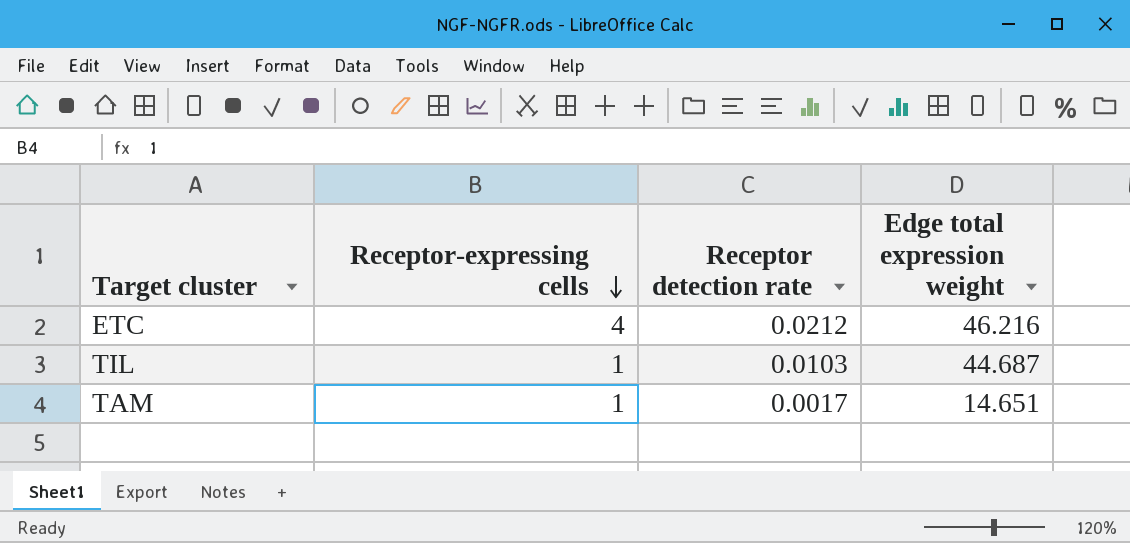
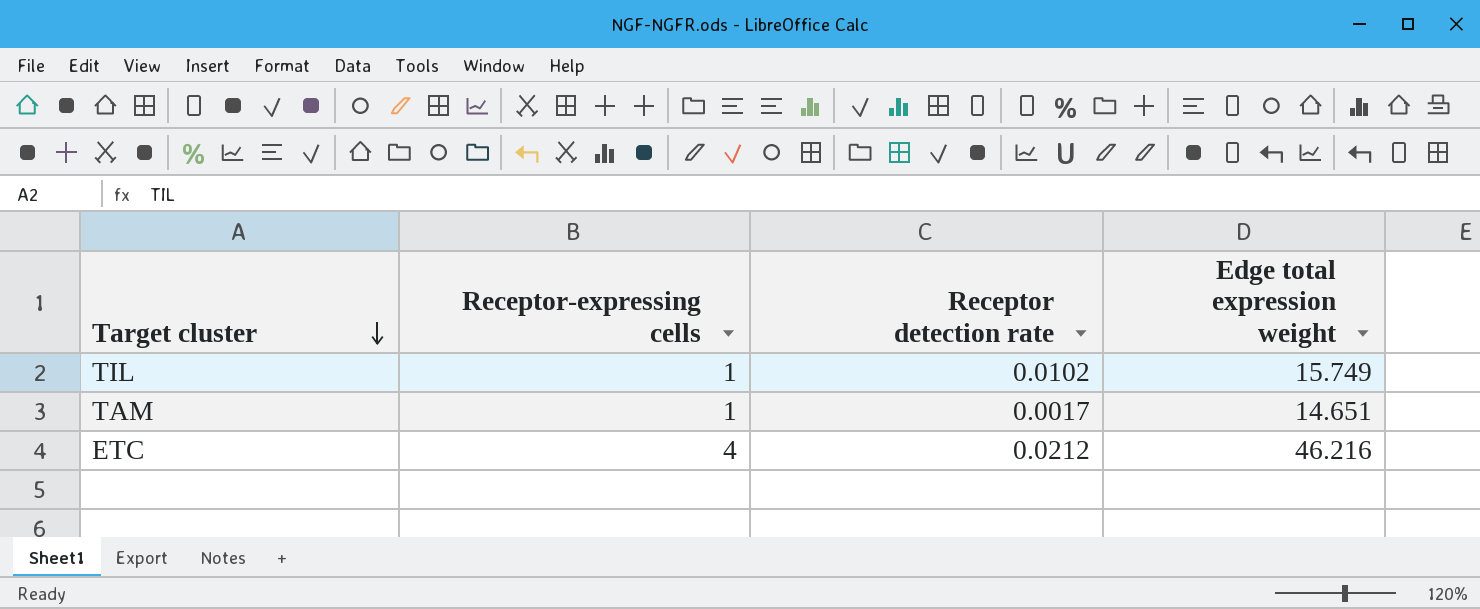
row order: Receptor-expressing cells descending -> Target cluster descending
TIL | Receptor detection rate: 0.0103 -> 0.0102
TIL | Edge total expression weight: 44.687 -> 15.749

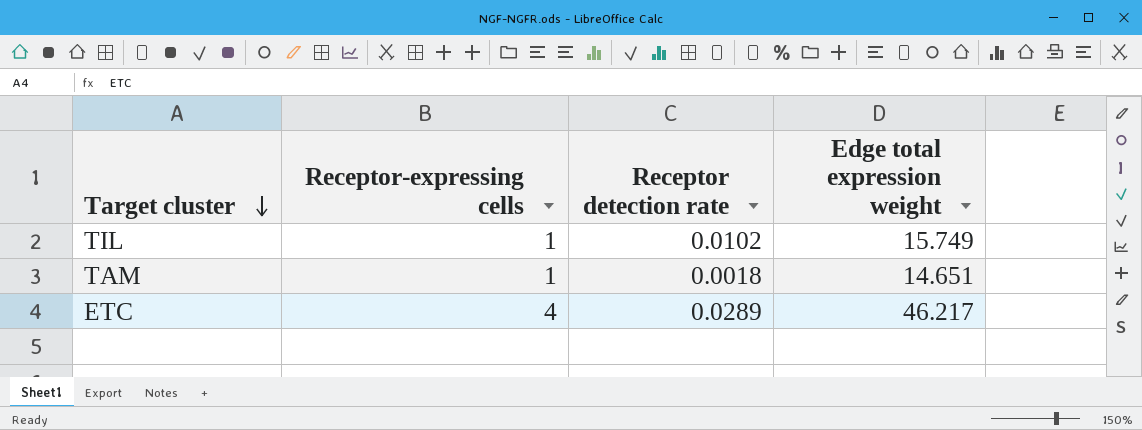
TAM | Receptor detection rate: 0.0017 -> 0.0018
ETC | Receptor detection rate: 0.0212 -> 0.0289
ETC | Edge total expression weight: 46.216 -> 46.217

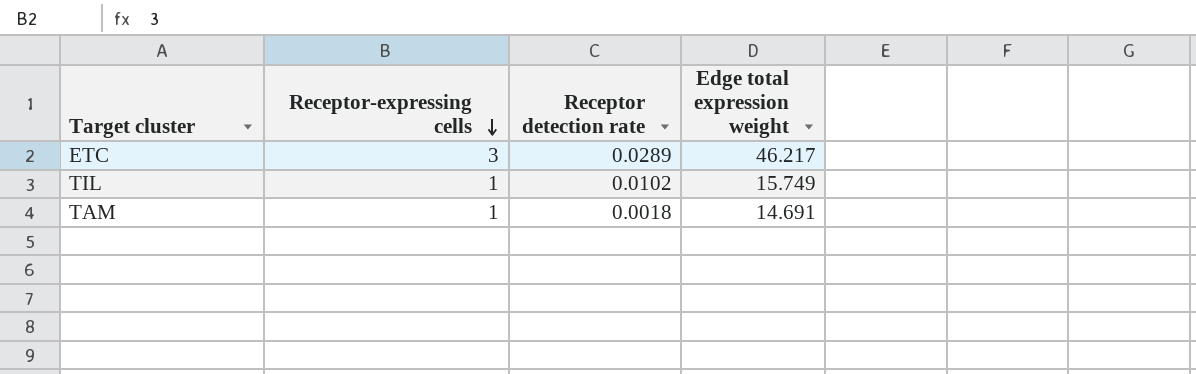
row order: Target cluster descending -> Receptor-expressing cells descending
ETC | Receptor-expressing cells: 4 -> 3
TAM | Edge total expression weight: 14.651 -> 14.691

